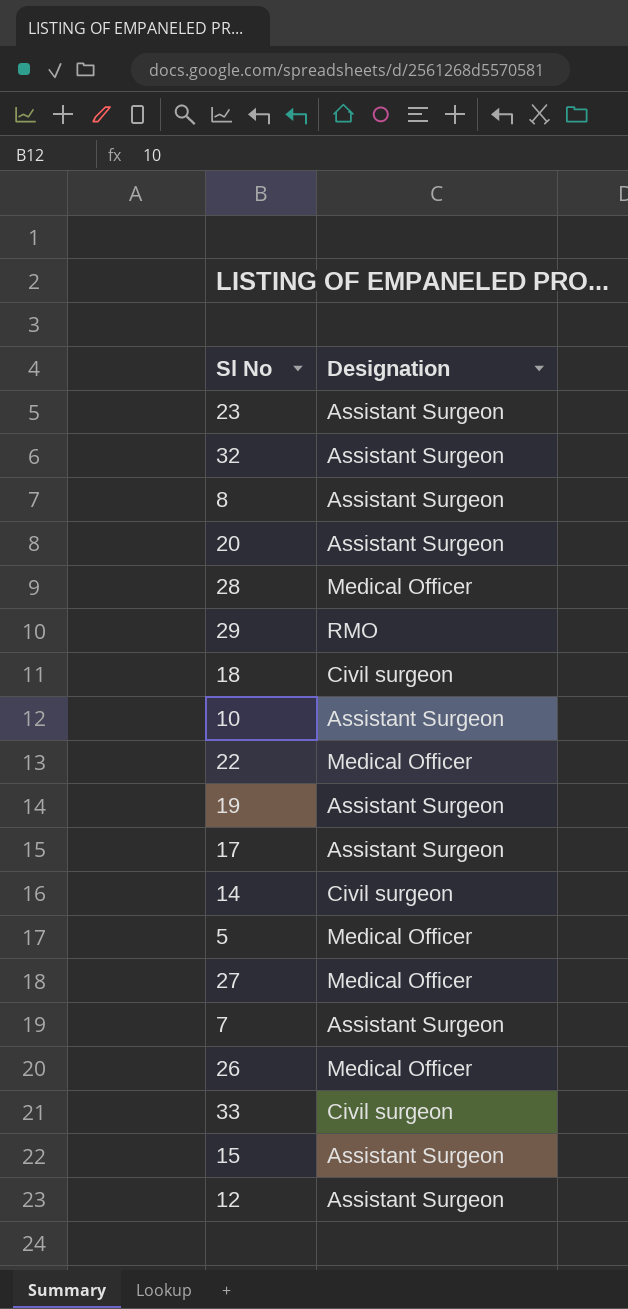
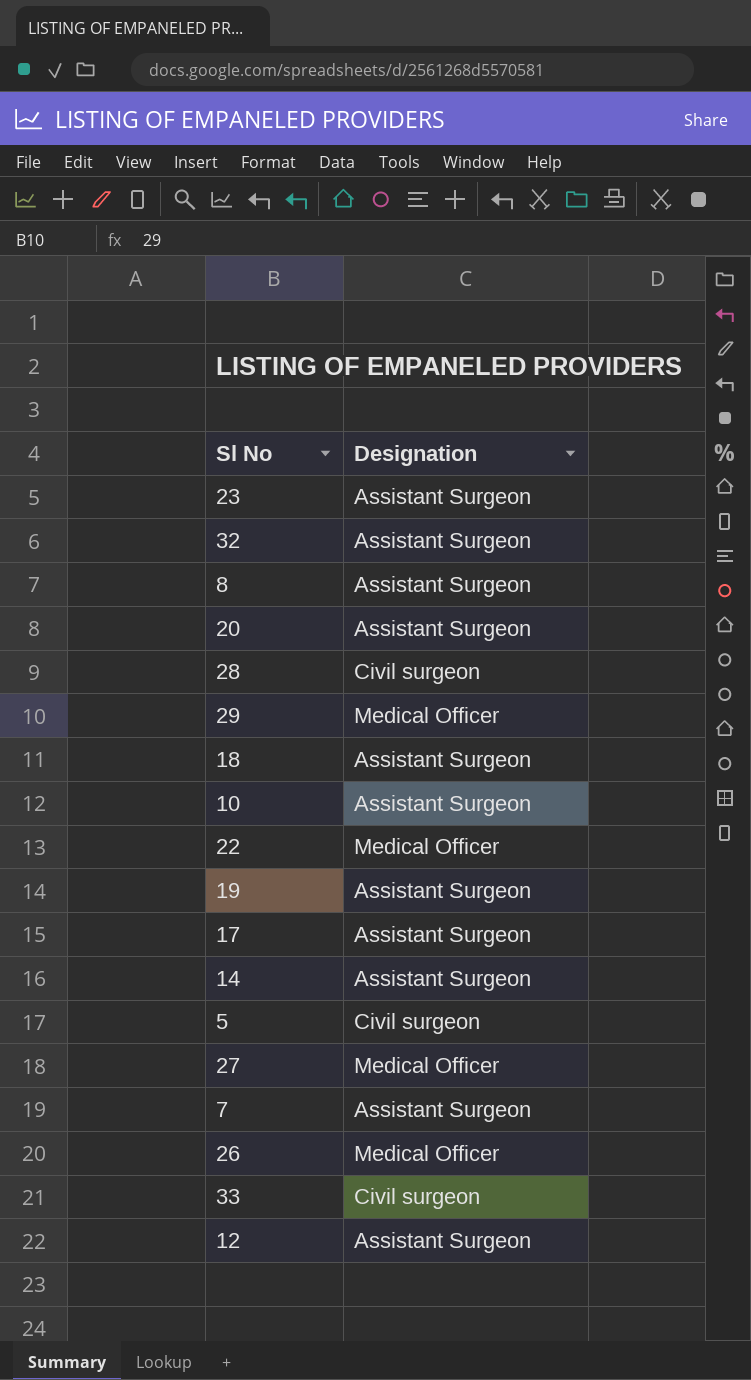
row 15: Assistant Surgeon -> none
28 | Designation: Medical Officer -> Civil surgeon
29 | Designation: RMO -> Medical Officer
18 | Designation: Civil surgeon -> Assistant Surgeon
14 | Designation: Civil surgeon -> Assistant Surgeon
5 | Designation: Medical Officer -> Civil surgeon

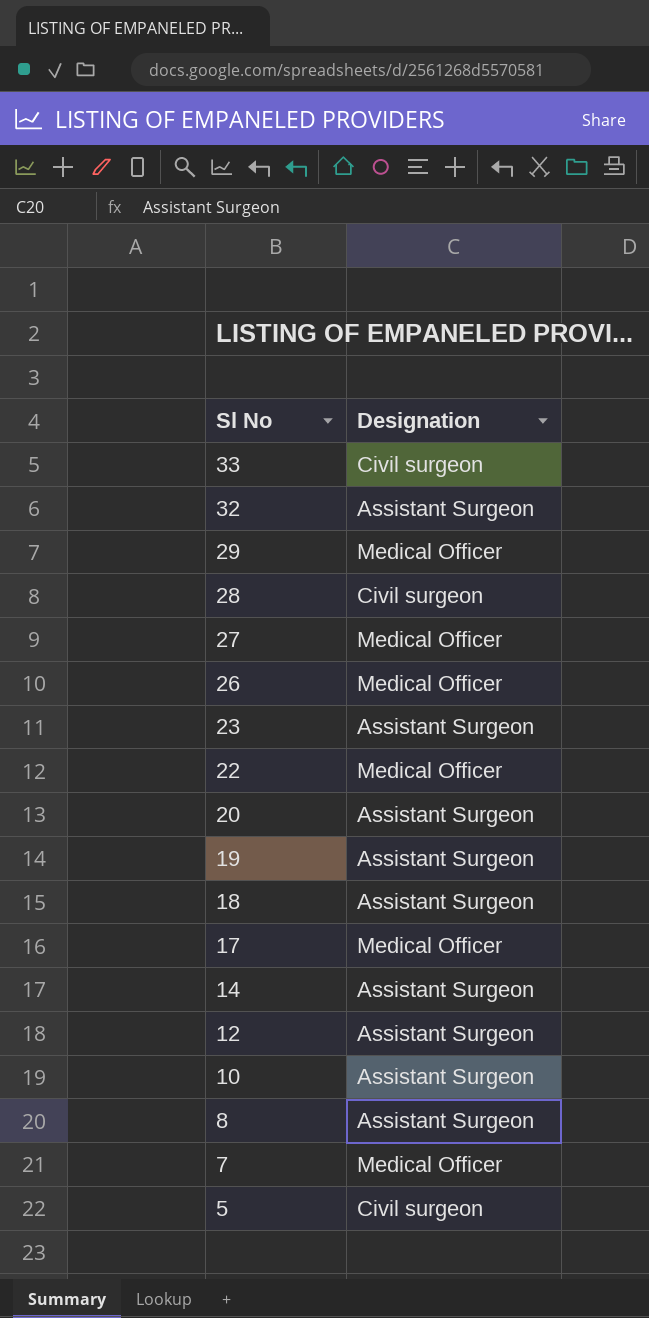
row order: none -> Sl No descending
17 | Designation: Assistant Surgeon -> Medical Officer
7 | Designation: Assistant Surgeon -> Medical Officer

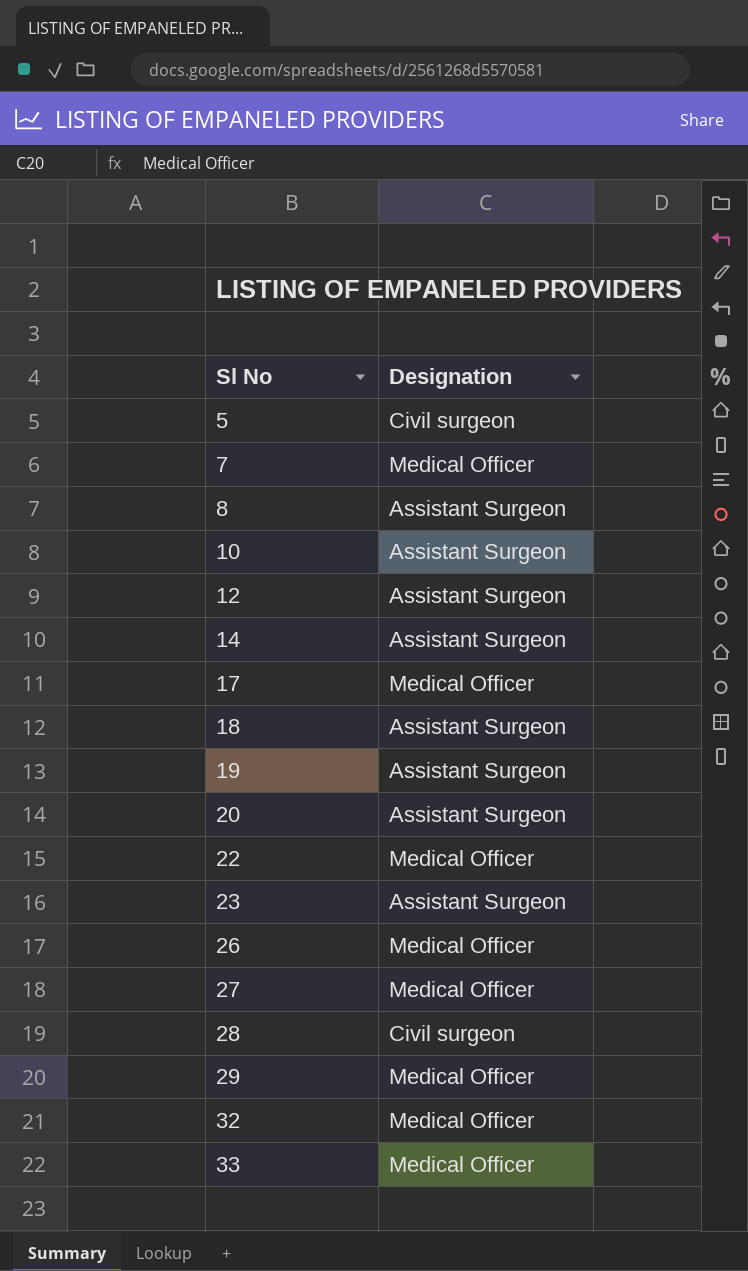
row order: Sl No descending -> Sl No ascending
32 | Designation: Assistant Surgeon -> Medical Officer
33 | Designation: Civil surgeon -> Medical Officer

